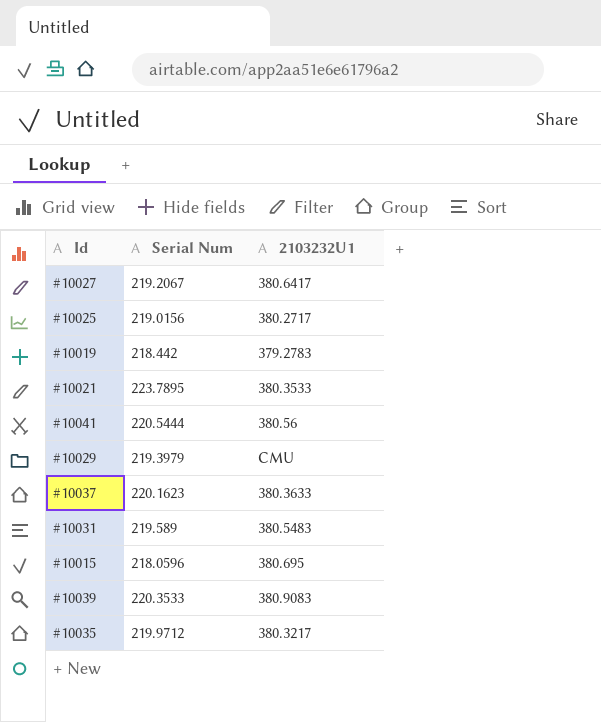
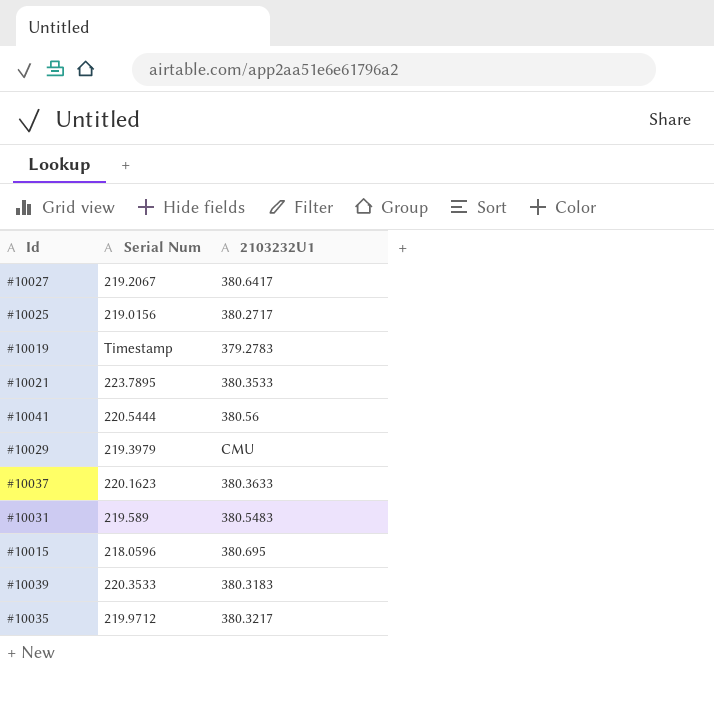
#10019 | Serial Num: 218.442 -> Timestamp
#10039 | 2103232U1: 380.9083 -> 380.3183

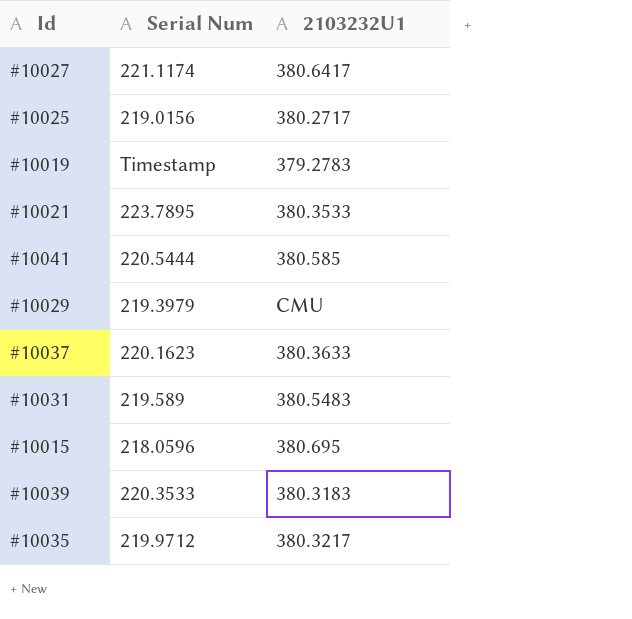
#10027 | Serial Num: 219.2067 -> 221.1174
#10041 | 2103232U1: 380.56 -> 380.585

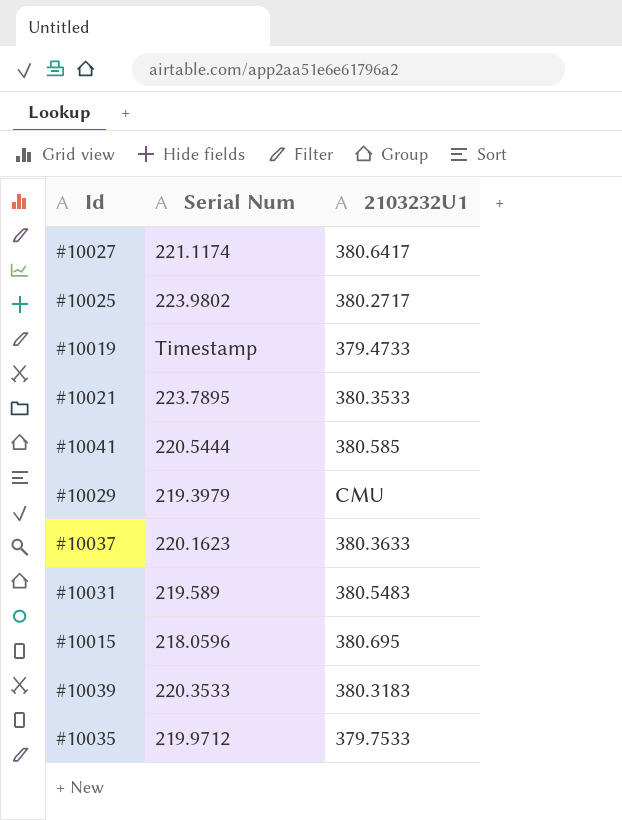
#10025 | Serial Num: 219.0156 -> 223.9802
#10019 | 2103232U1: 379.2783 -> 379.4733
#10035 | 2103232U1: 380.3217 -> 379.7533

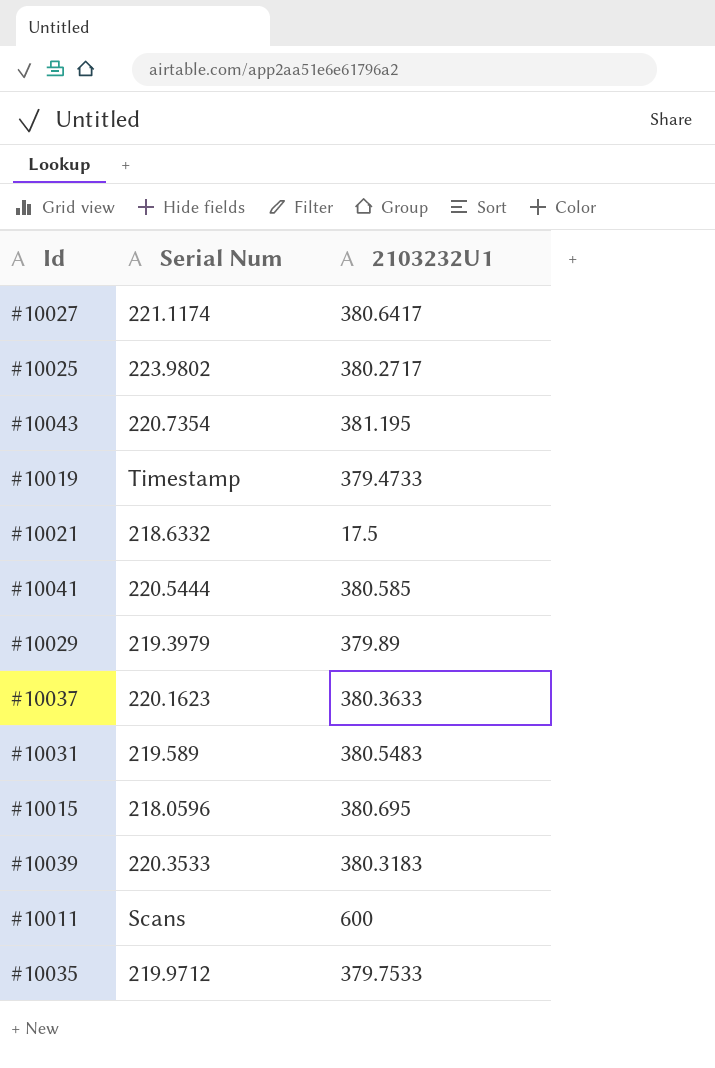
row #10043: none -> 220.7354 | 381.195
#10021 | Serial Num: 223.7895 -> 218.6332
#10021 | 2103232U1: 380.3533 -> 17.5
#10029 | 2103232U1: CMU -> 379.89
row #10011: none -> Scans | 600

